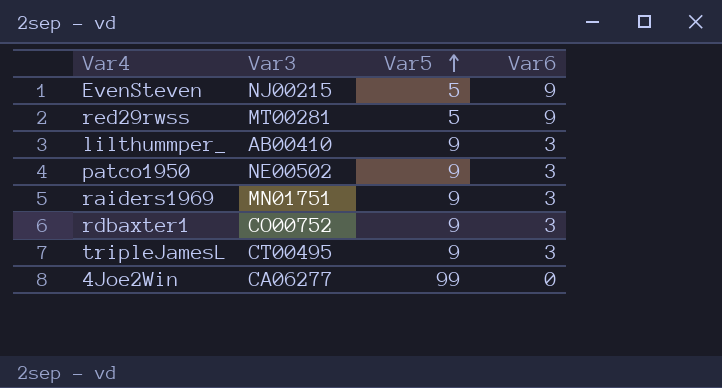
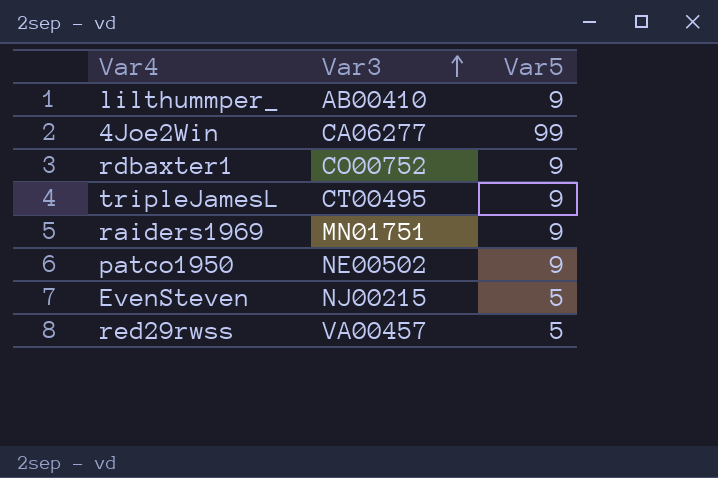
row order: Var5 ascending -> Var3 ascending
column Var6 | position: 4 -> none
red29rwss | Var3: MT00281 -> VA00457

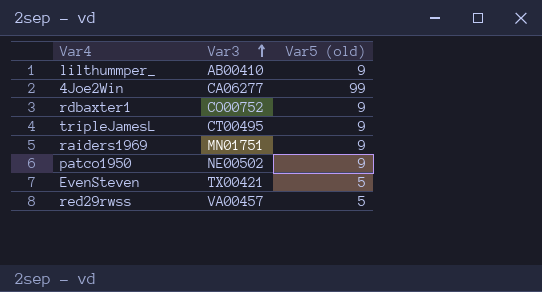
column name: Var5 -> Var5 (old)
EvenSteven | Var3: NJ00215 -> TX00421

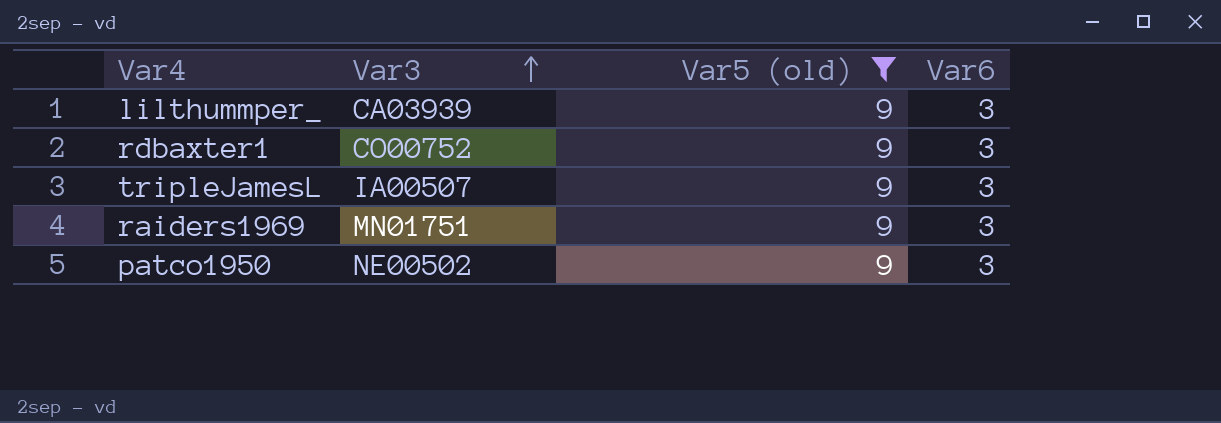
filter: none -> Var5 (old) = 9
column Var6 | position: none -> 4
lilthummper_ | Var3: AB00410 -> CA03939
tripleJamesL | Var3: CT00495 -> IA00507

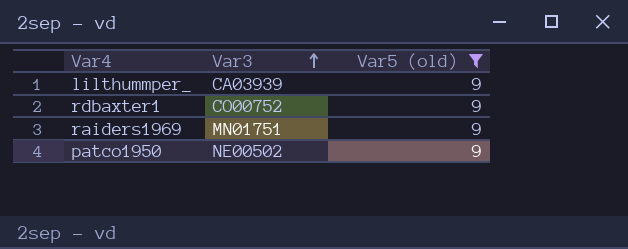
column Var6 | position: 4 -> none
row tripleJamesL: IA00507 | 9 | 3 -> none

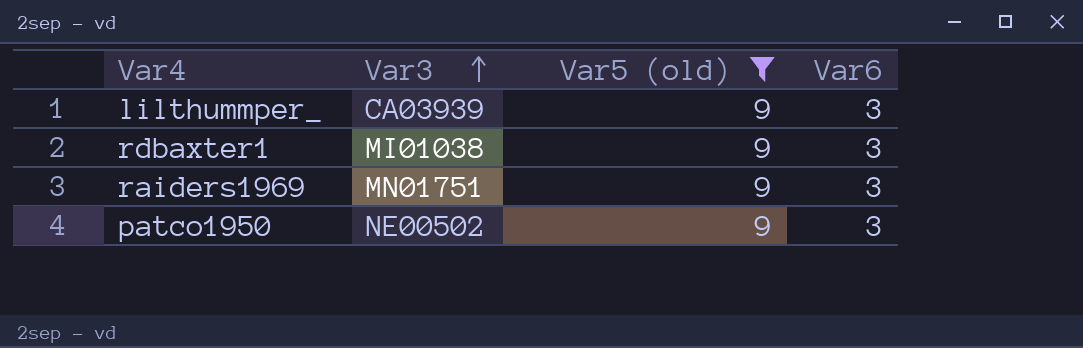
column Var6 | position: none -> 4
rdbaxter1 | Var3: CO00752 -> MI01038

